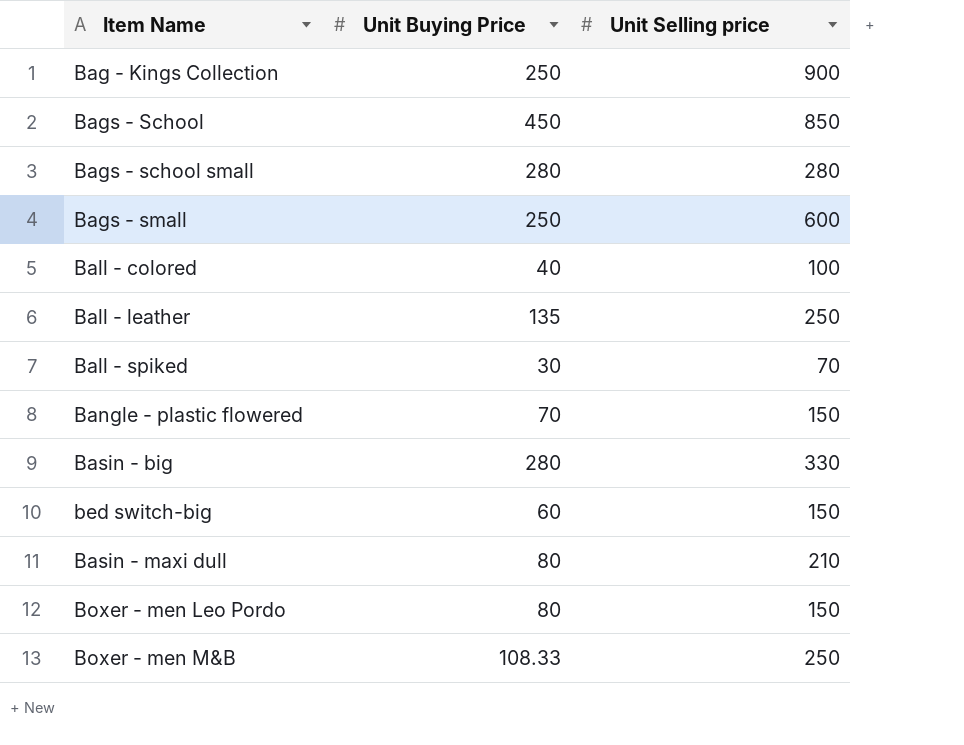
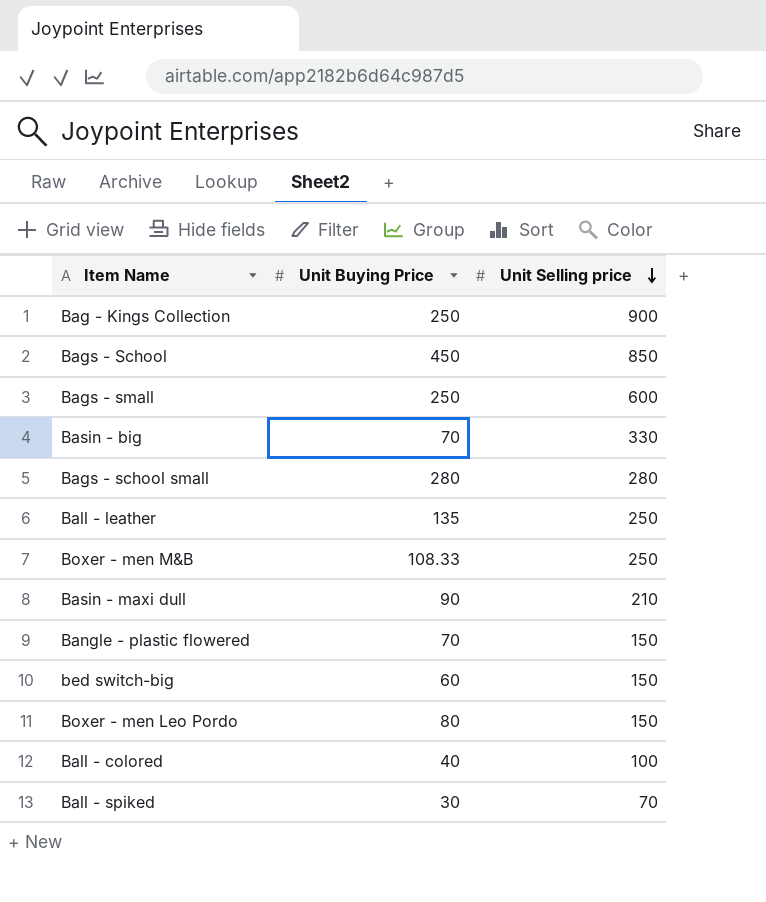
row order: none -> Unit Selling price descending
Basin - big | Unit Buying Price: 280 -> 70
Basin - maxi dull | Unit Buying Price: 80 -> 90

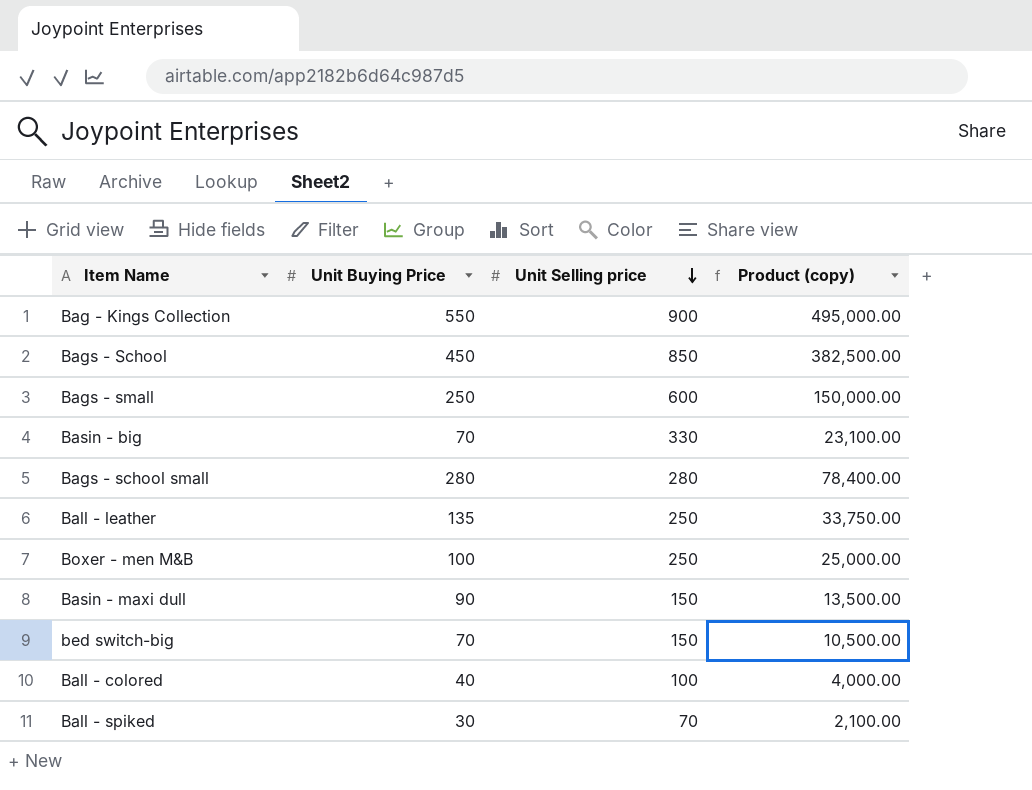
column Product (copy) | formula: none -> [Unit Buying Price] * [Unit Selling price]
row Bangle - plastic flowered: 70 | 150 -> none
row Boxer - men Leo Pordo: 80 | 150 -> none
Bag - Kings Collection | Unit Buying Price: 250 -> 550
Boxer - men M&B | Unit Buying Price: 108.33 -> 100
Basin - maxi dull | Unit Selling price: 210 -> 150
bed switch-big | Unit Buying Price: 60 -> 70

